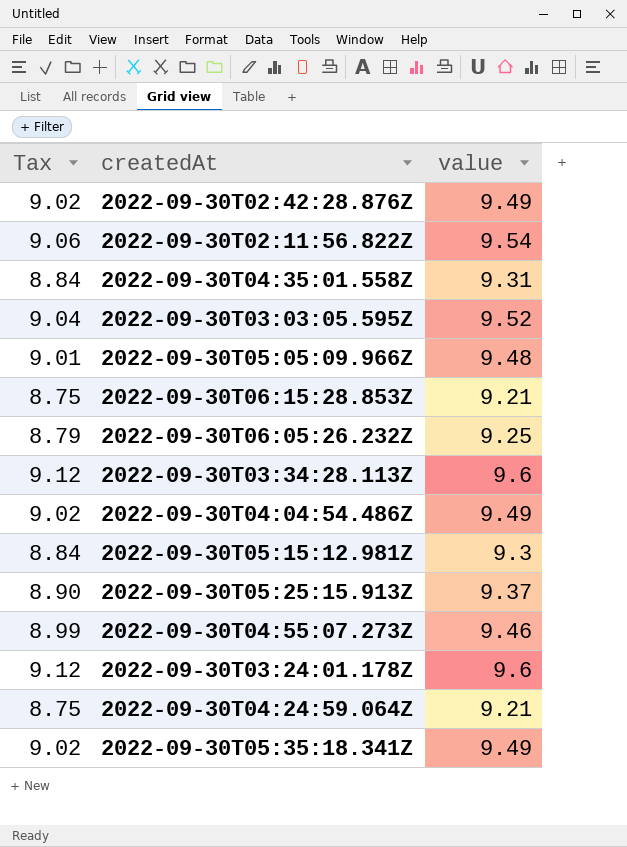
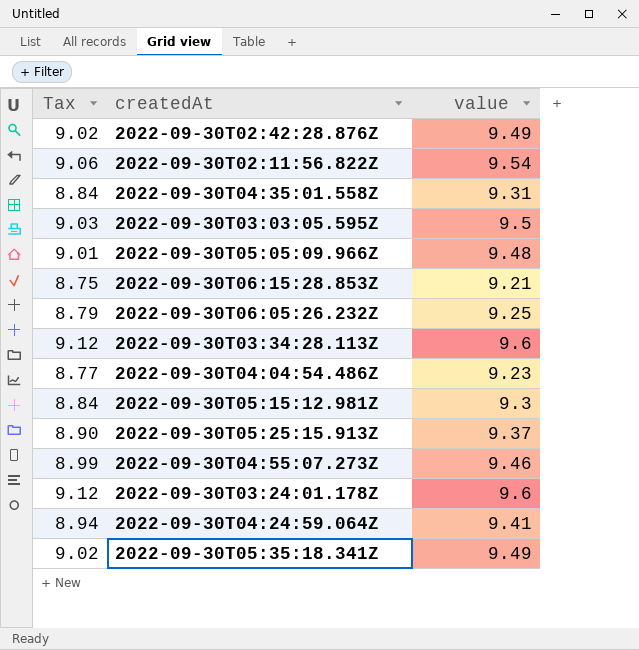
2022-09-30T03:03:05.595Z | Tax: 9.04 -> 9.03
2022-09-30T03:03:05.595Z | value: 9.52 -> 9.5
2022-09-30T04:04:54.486Z | Tax: 9.02 -> 8.77
2022-09-30T04:04:54.486Z | value: 9.49 -> 9.23
2022-09-30T04:24:59.064Z | Tax: 8.75 -> 8.94
2022-09-30T04:24:59.064Z | value: 9.21 -> 9.41

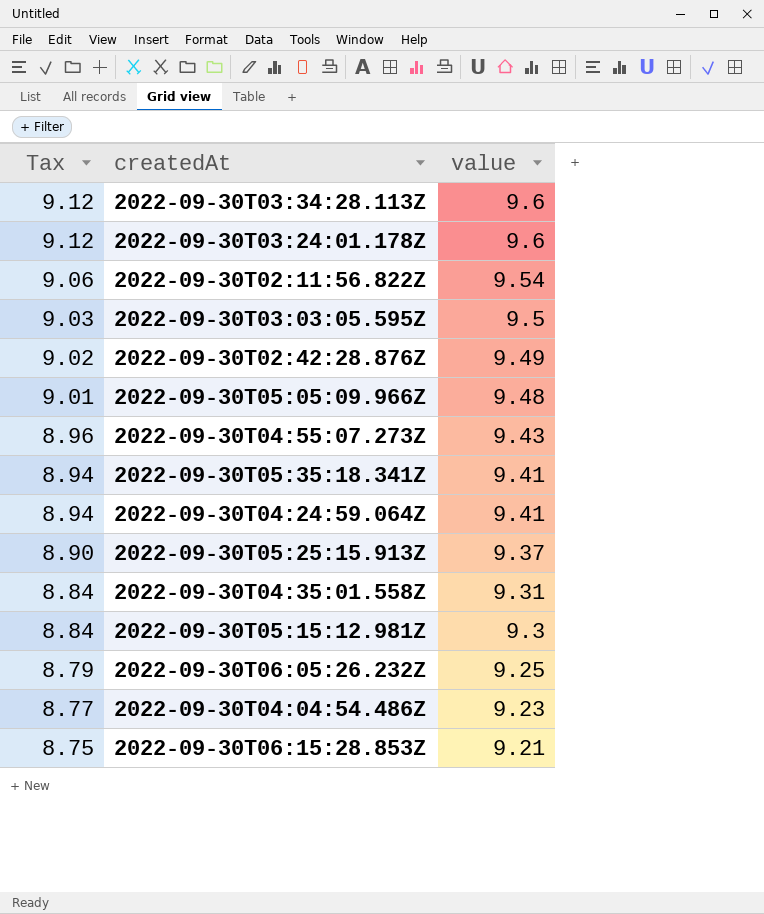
row order: none -> Tax descending
2022-09-30T04:55:07.273Z | Tax: 8.99 -> 8.96
2022-09-30T04:55:07.273Z | value: 9.46 -> 9.43
2022-09-30T05:35:18.341Z | Tax: 9.02 -> 8.94
2022-09-30T05:35:18.341Z | value: 9.49 -> 9.41

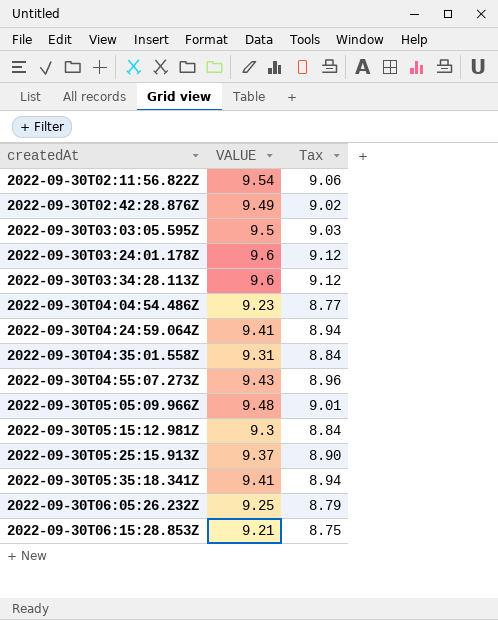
row order: Tax descending -> createdAt ascending
column name: value -> VALUE
column Tax | position: 1 -> 3

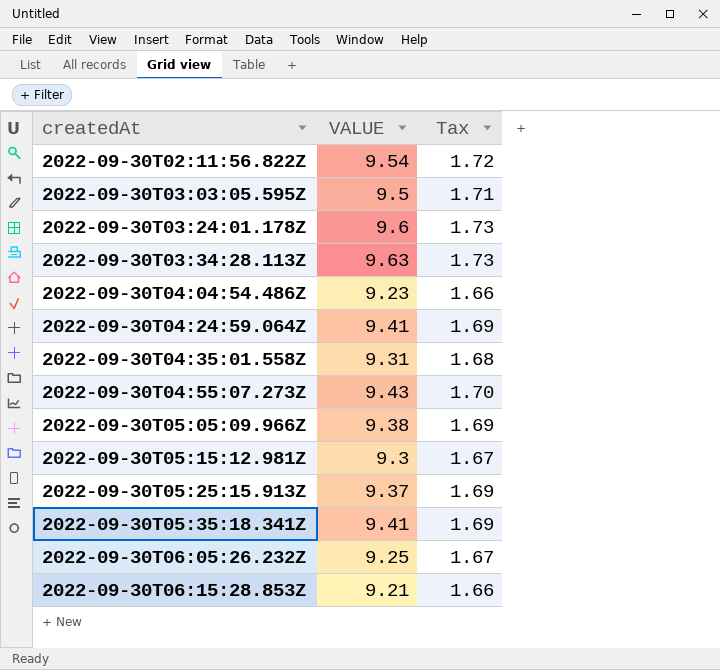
column Tax | formula: [VALUE] * 0.95 -> [VALUE] * 0.18
row 2022-09-30T02:42:28.876Z: 9.49 | 9.02 -> none
2022-09-30T03:34:28.113Z | VALUE: 9.6 -> 9.63
2022-09-30T05:05:09.966Z | VALUE: 9.48 -> 9.38

